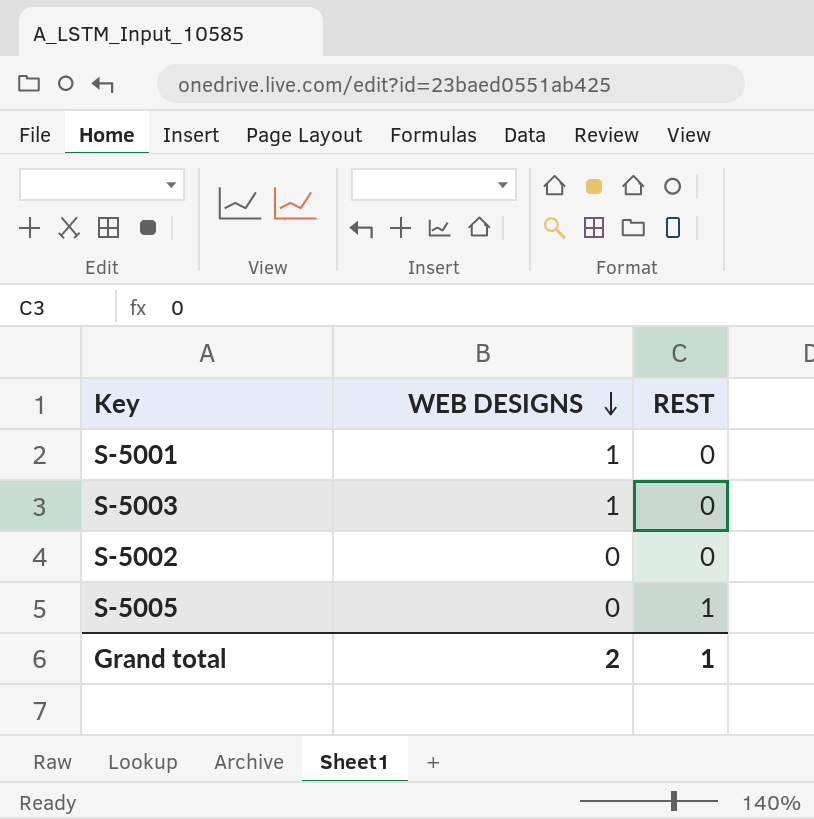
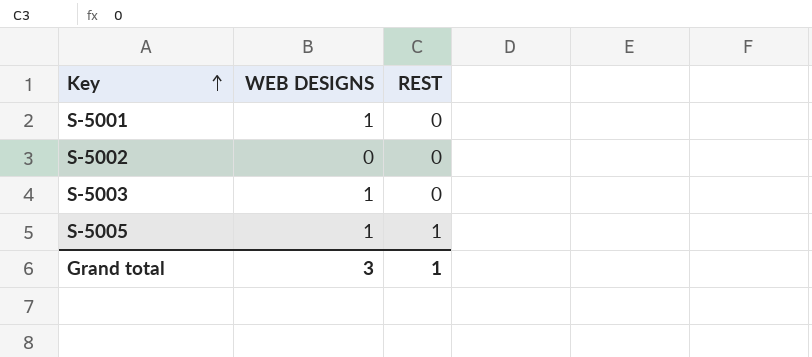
row order: WEB DESIGNS descending -> Key ascending
S-5005 | WEB DESIGNS: 0 -> 1
Grand total | WEB DESIGNS: 2 -> 3

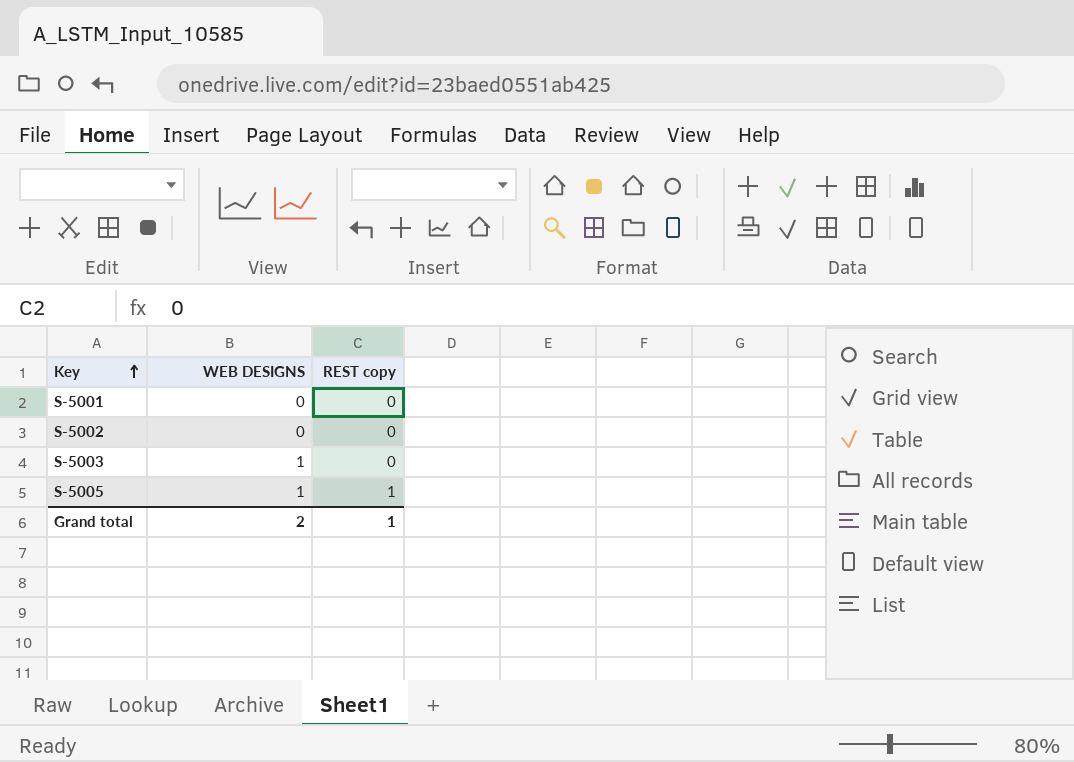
column name: REST -> REST copy
S-5001 | WEB DESIGNS: 1 -> 0
Grand total | WEB DESIGNS: 3 -> 2

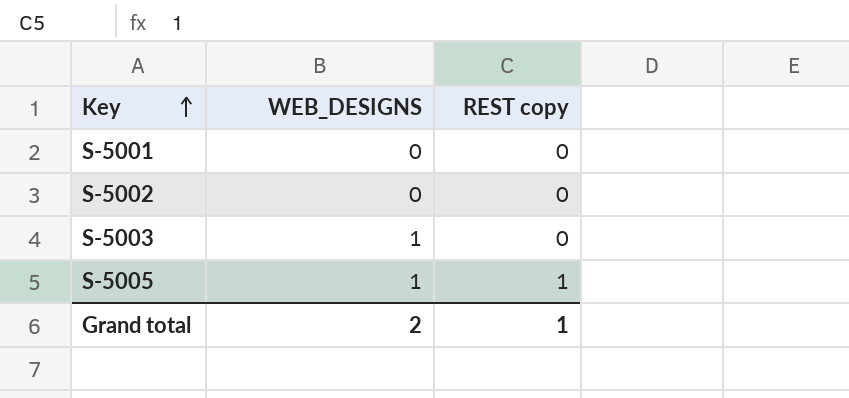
column name: WEB DESIGNS -> WEB_DESIGNS

